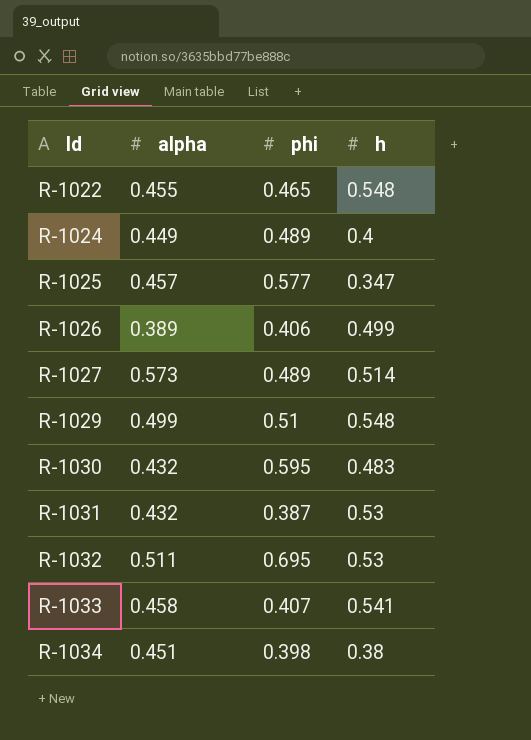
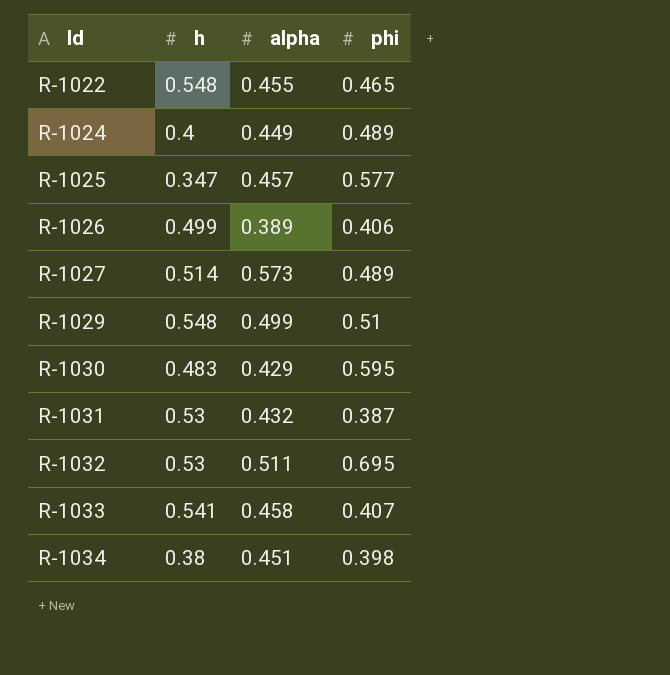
column h | position: 4 -> 2
R-1030 | alpha: 0.432 -> 0.429

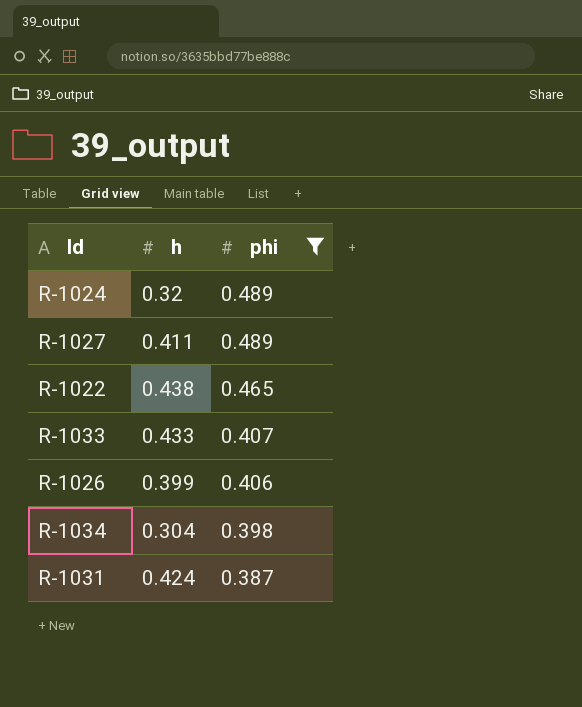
filter: none -> phi <= 0.489
row order: Id ascending -> phi descending
column alpha | position: 3 -> none
R-1024 | h: 0.4 -> 0.32
R-1027 | h: 0.514 -> 0.411
R-1022 | h: 0.548 -> 0.438
R-1033 | h: 0.541 -> 0.433
R-1026 | h: 0.499 -> 0.399
R-1034 | h: 0.38 -> 0.304
R-1031 | h: 0.53 -> 0.424

